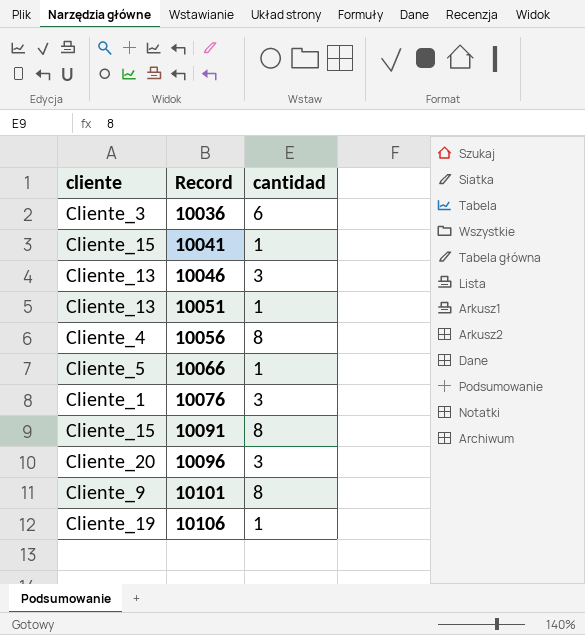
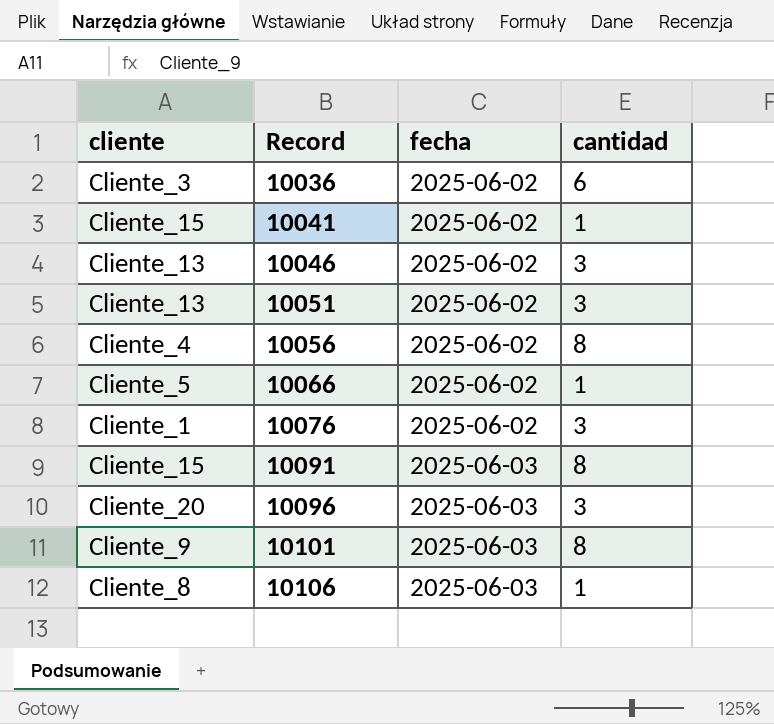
column fecha | position: none -> 3
10051 | cantidad: 1 -> 3
10106 | cliente: Cliente_19 -> Cliente_8

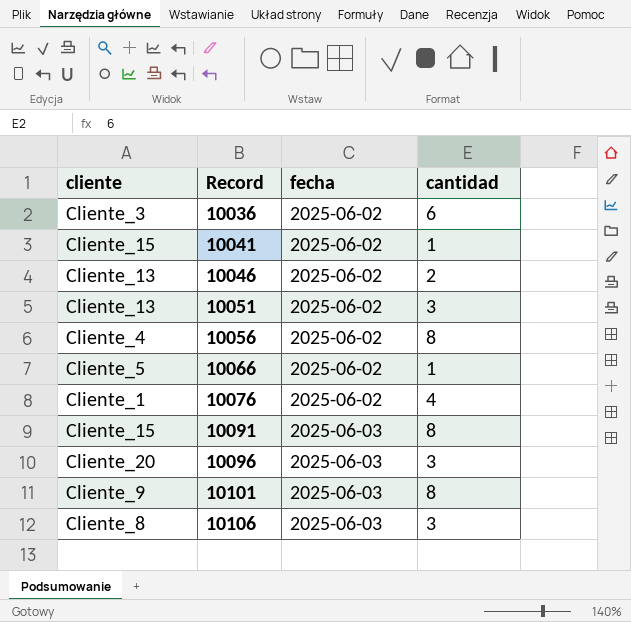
10046 | cantidad: 3 -> 2
10076 | cantidad: 3 -> 4
10106 | cantidad: 1 -> 3

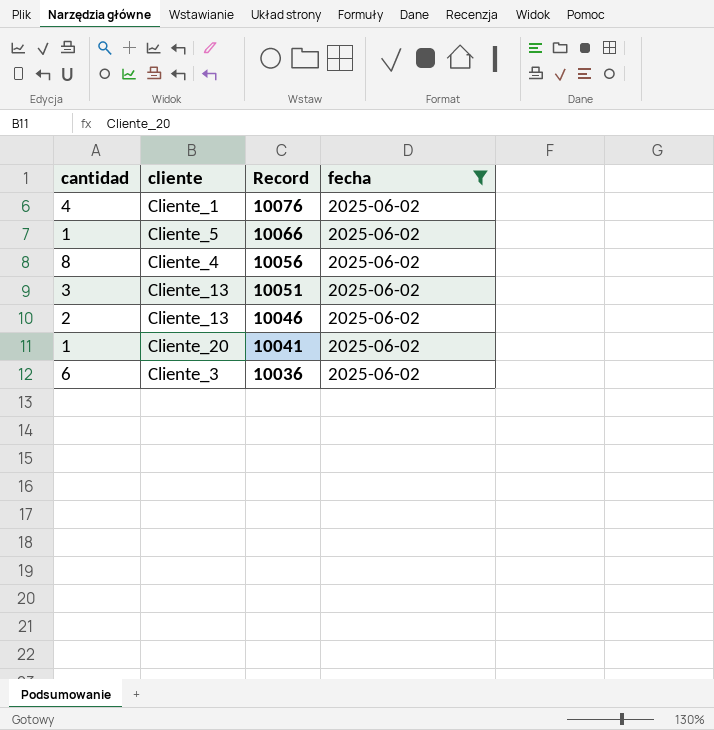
filter: none -> fecha = 2025-06-02
row order: Record ascending -> Record descending
column cantidad | position: 4 -> 1
10041 | cliente: Cliente_15 -> Cliente_20

